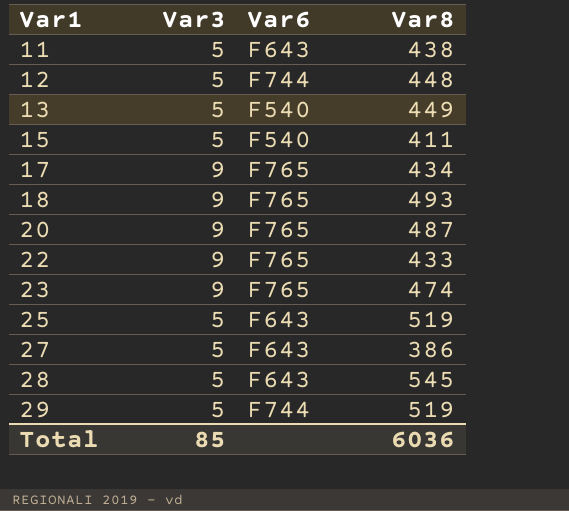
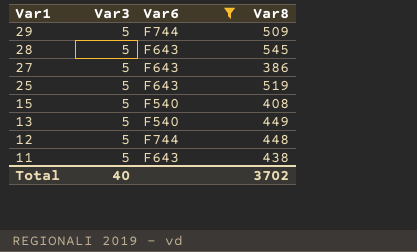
filter: none -> Var6 != F765
row order: Var1 ascending -> Var1 descending
29 | Var8: 519 -> 509
15 | Var8: 411 -> 408
Total | Var3: 85 -> 40
Total | Var8: 6036 -> 3702

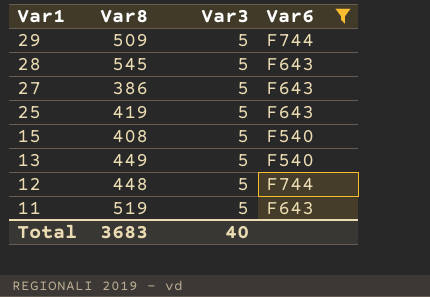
column Var8 | position: 4 -> 2
25 | Var8: 519 -> 419
11 | Var8: 438 -> 519
Total | Var8: 3702 -> 3683

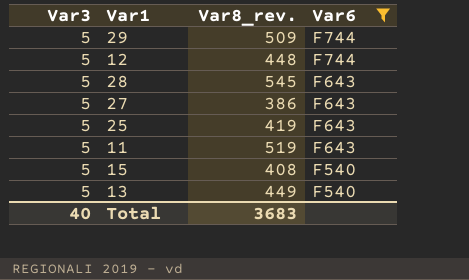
row order: Var1 descending -> Var6 descending
column Var3 | position: 3 -> 1
column name: Var8 -> Var8_rev.

